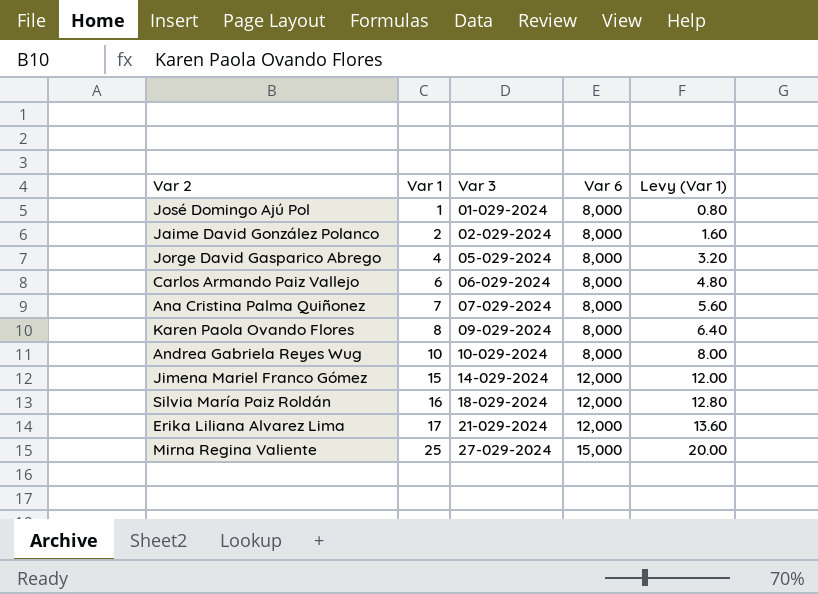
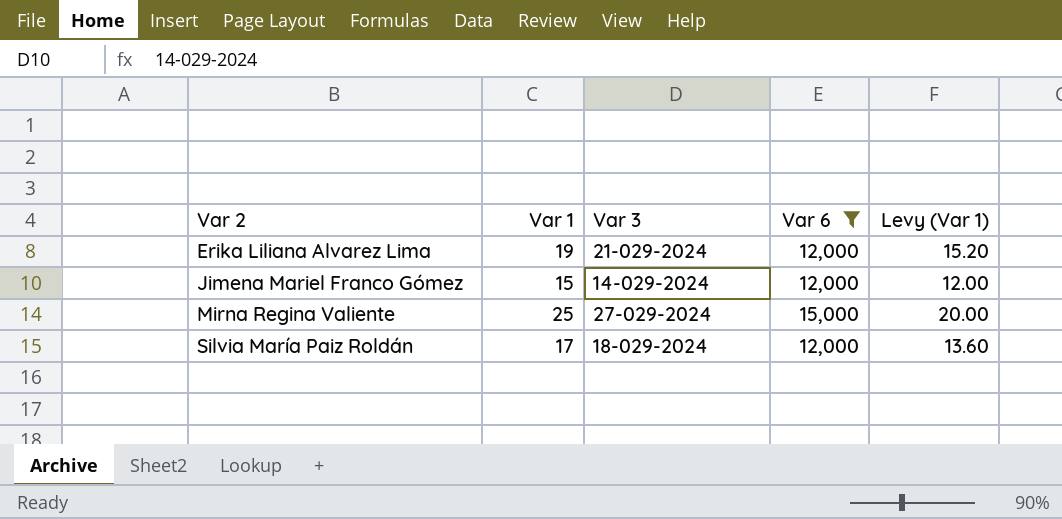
filter: none -> Var 6 != 8,000
row order: Var 1 ascending -> Var 2 ascending
Erika Liliana Alvarez Lima | Var 1: 17 -> 19
Erika Liliana Alvarez Lima | Levy (Var 1): 13.60 -> 15.20
Silvia María Paiz Roldán | Var 1: 16 -> 17
Silvia María Paiz Roldán | Levy (Var 1): 12.80 -> 13.60

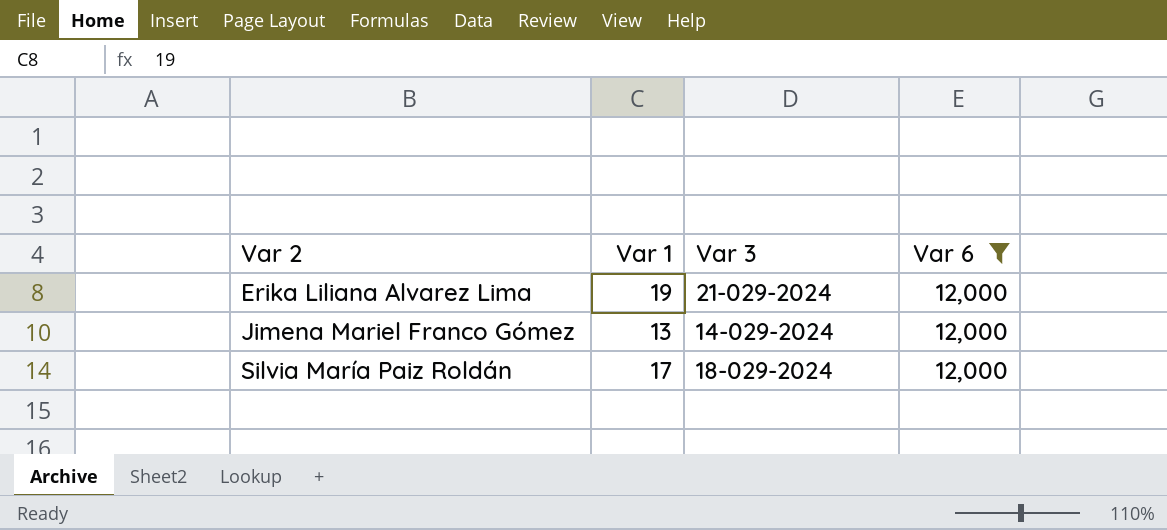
column Levy (Var 1) | formula: [Var 1] * 0.8 -> none
row Mirna Regina Valiente: 25 | 27-029-2024 | 15,000 | 20.00 -> none
Jimena Mariel Franco Gómez | Var 1: 15 -> 13

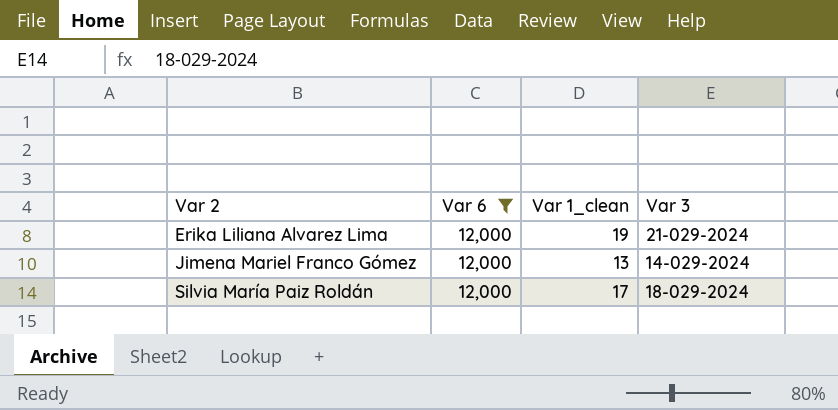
column Var 6 | position: 4 -> 2
column name: Var 1 -> Var 1_clean

